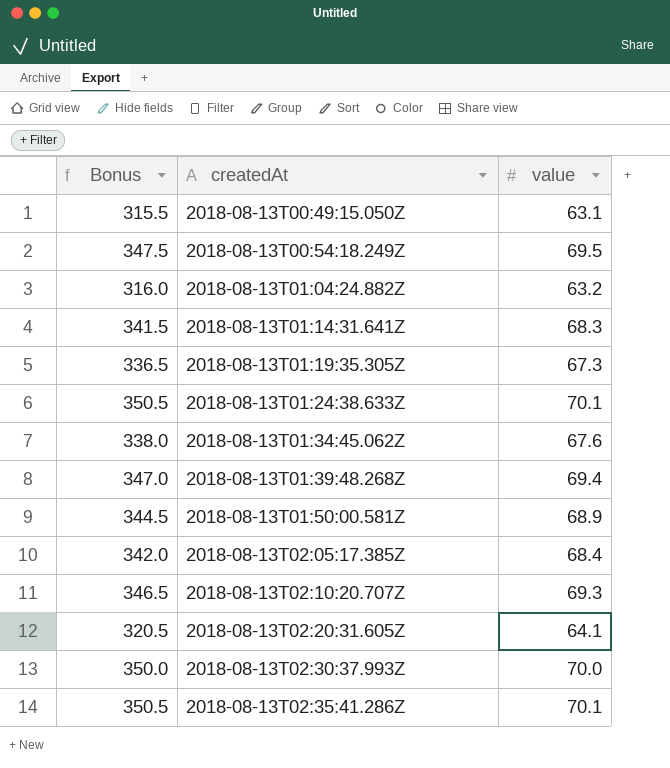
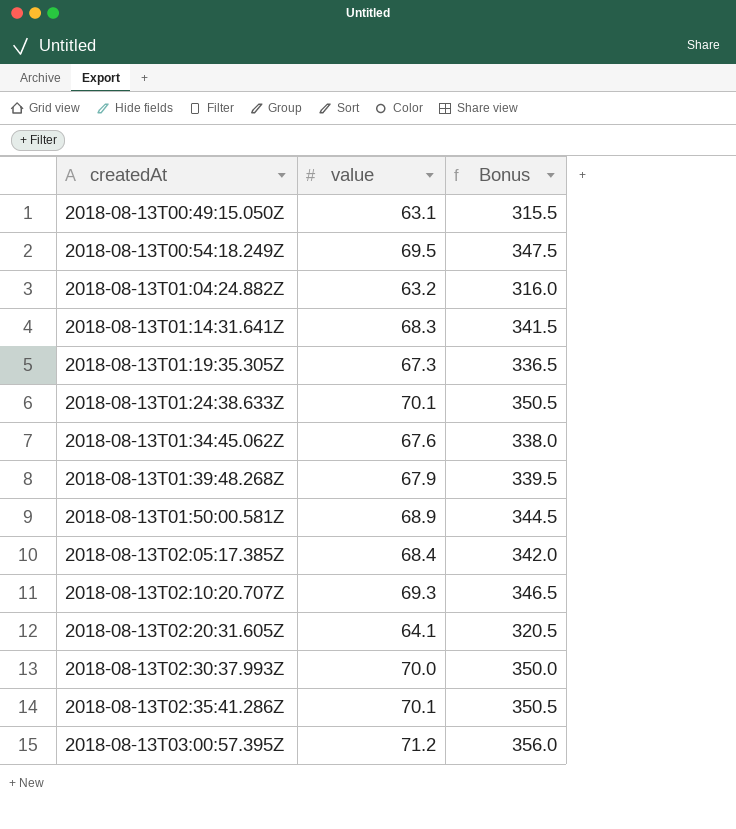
column Bonus | position: 1 -> 3
2018-08-13T01:39:48.268Z | value: 69.4 -> 67.9
2018-08-13T01:39:48.268Z | Bonus: 347.0 -> 339.5
row 2018-08-13T03:00:57.395Z: none -> 71.2 | 356.0

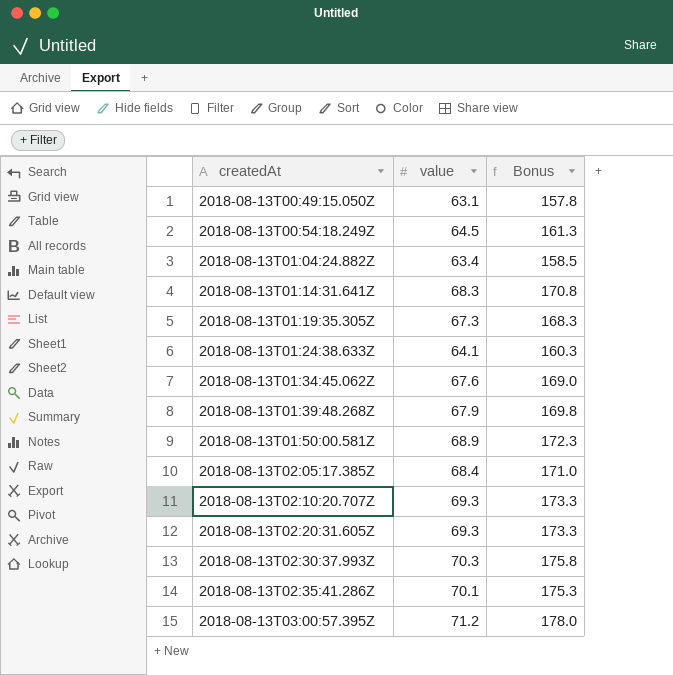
column Bonus | formula: [value] * 5 -> [value] * 2.5
2018-08-13T00:54:18.249Z | value: 69.5 -> 64.5
2018-08-13T01:04:24.882Z | value: 63.2 -> 63.4
2018-08-13T01:24:38.633Z | value: 70.1 -> 64.1
2018-08-13T02:20:31.605Z | value: 64.1 -> 69.3
2018-08-13T02:30:37.993Z | value: 70.0 -> 70.3

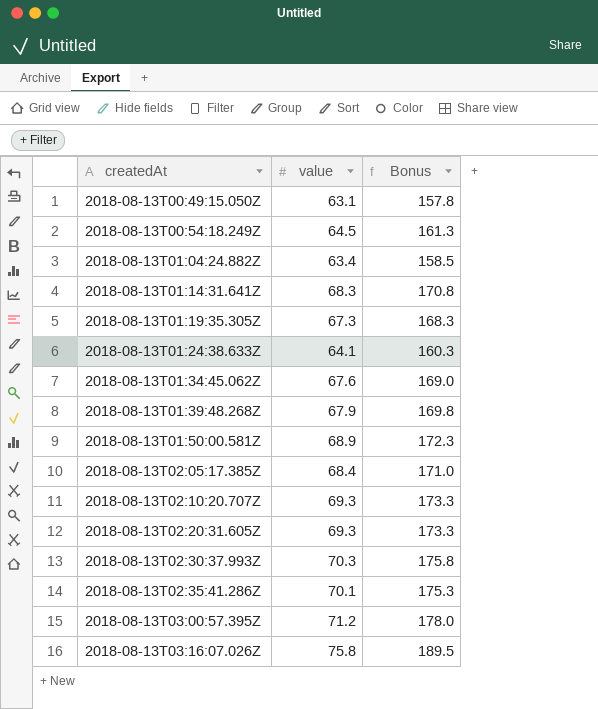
row 2018-08-13T03:16:07.026Z: none -> 75.8 | 189.5

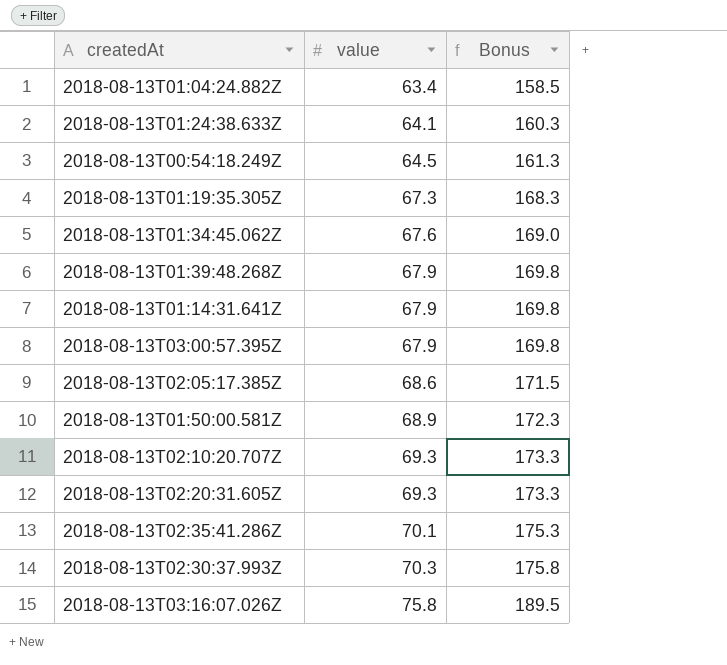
row order: createdAt ascending -> value ascending
row 2018-08-13T00:49:15.050Z: 63.1 | 157.8 -> none
2018-08-13T01:14:31.641Z | value: 68.3 -> 67.9
2018-08-13T01:14:31.641Z | Bonus: 170.8 -> 169.8
2018-08-13T03:00:57.395Z | value: 71.2 -> 67.9
2018-08-13T03:00:57.395Z | Bonus: 178.0 -> 169.8
2018-08-13T02:05:17.385Z | value: 68.4 -> 68.6
2018-08-13T02:05:17.385Z | Bonus: 171.0 -> 171.5

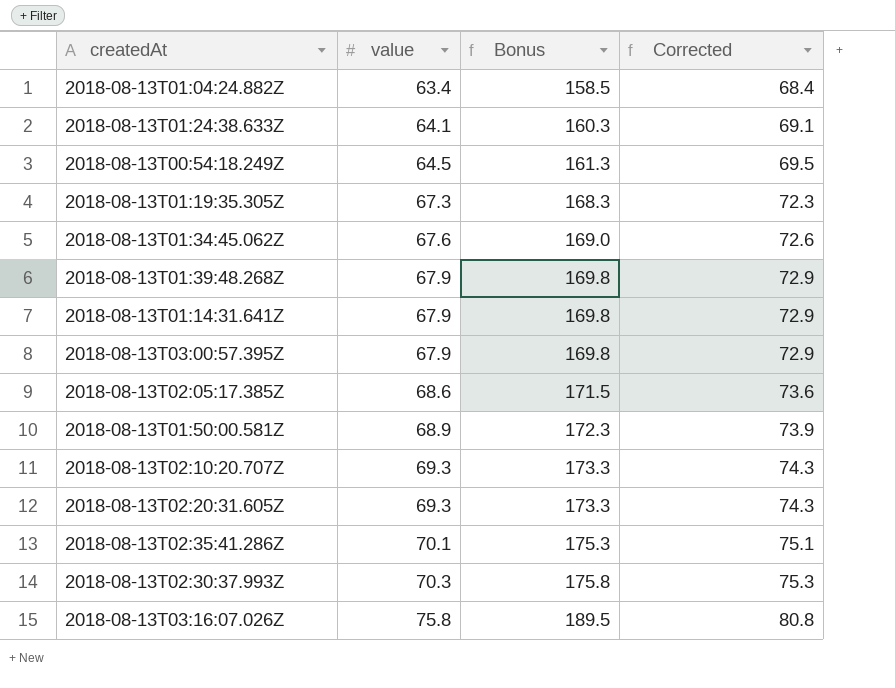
column Corrected | formula: none -> [value] + 5

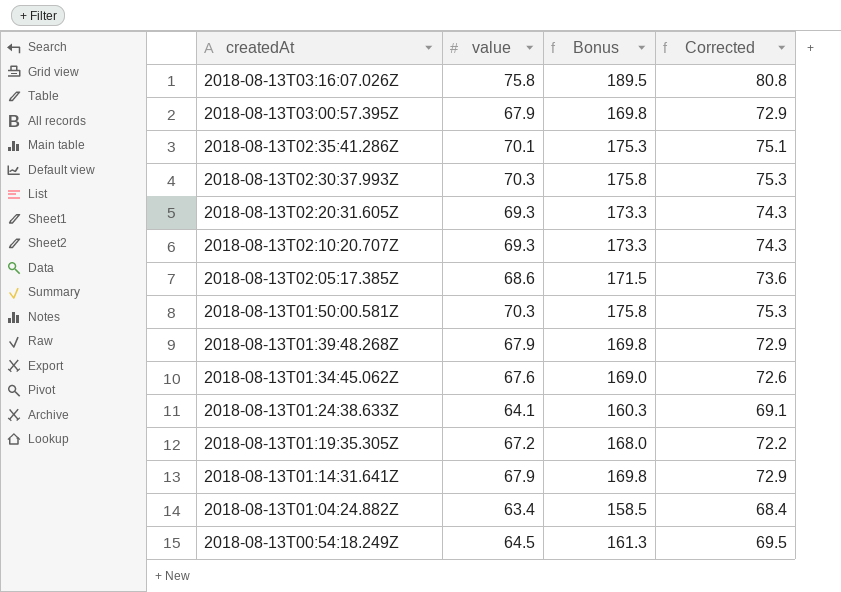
row order: value ascending -> createdAt descending
2018-08-13T01:50:00.581Z | value: 68.9 -> 70.3
2018-08-13T01:50:00.581Z | Bonus: 172.3 -> 175.8
2018-08-13T01:50:00.581Z | Corrected: 73.9 -> 75.3
2018-08-13T01:19:35.305Z | value: 67.3 -> 67.2
2018-08-13T01:19:35.305Z | Bonus: 168.3 -> 168.0
2018-08-13T01:19:35.305Z | Corrected: 72.3 -> 72.2

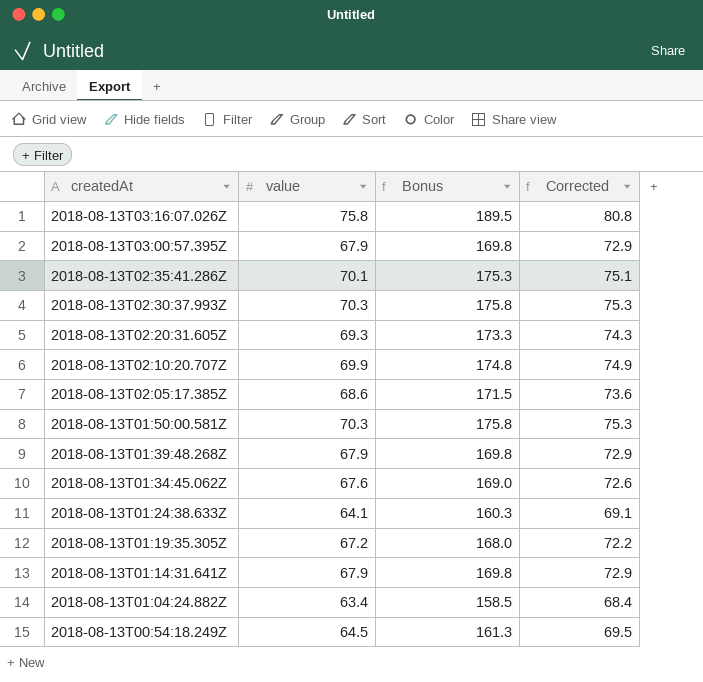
2018-08-13T02:10:20.707Z | value: 69.3 -> 69.9
2018-08-13T02:10:20.707Z | Bonus: 173.3 -> 174.8
2018-08-13T02:10:20.707Z | Corrected: 74.3 -> 74.9

